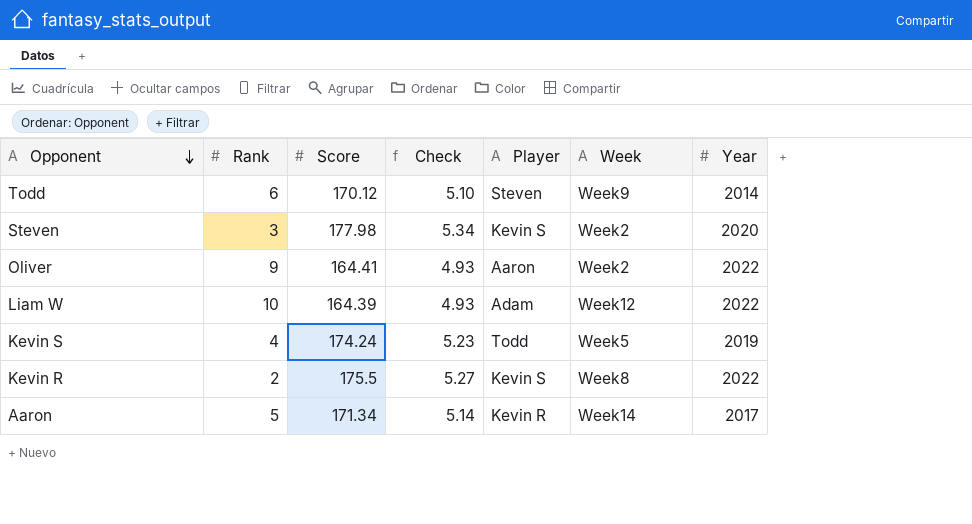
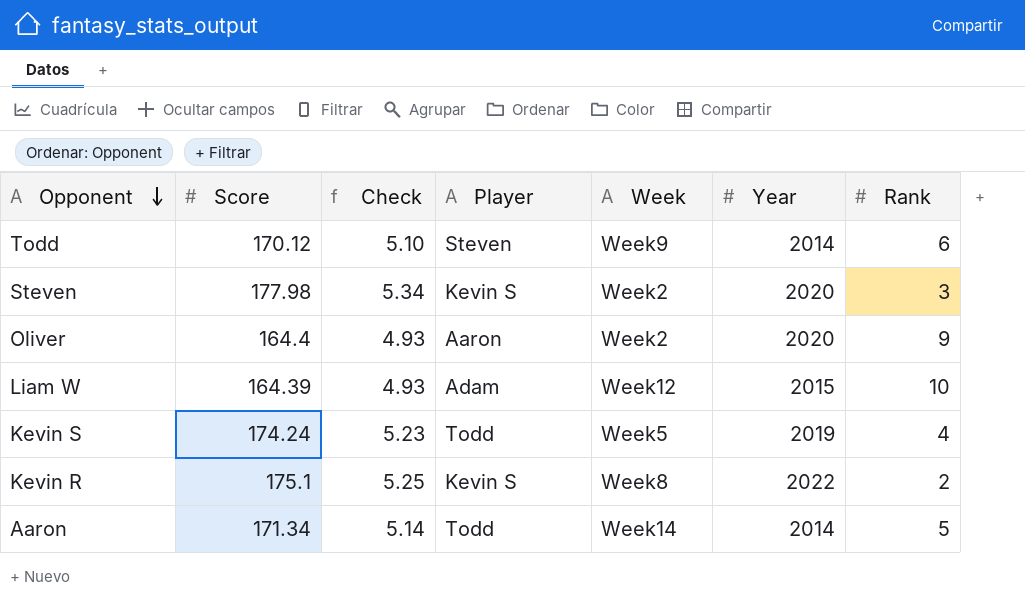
column Rank | position: 2 -> 7
Oliver | Score: 164.41 -> 164.4
Oliver | Year: 2022 -> 2020
Liam W | Year: 2022 -> 2015
Kevin R | Score: 175.5 -> 175.1
Kevin R | Check: 5.27 -> 5.25
Aaron | Player: Kevin R -> Todd
Aaron | Year: 2017 -> 2014

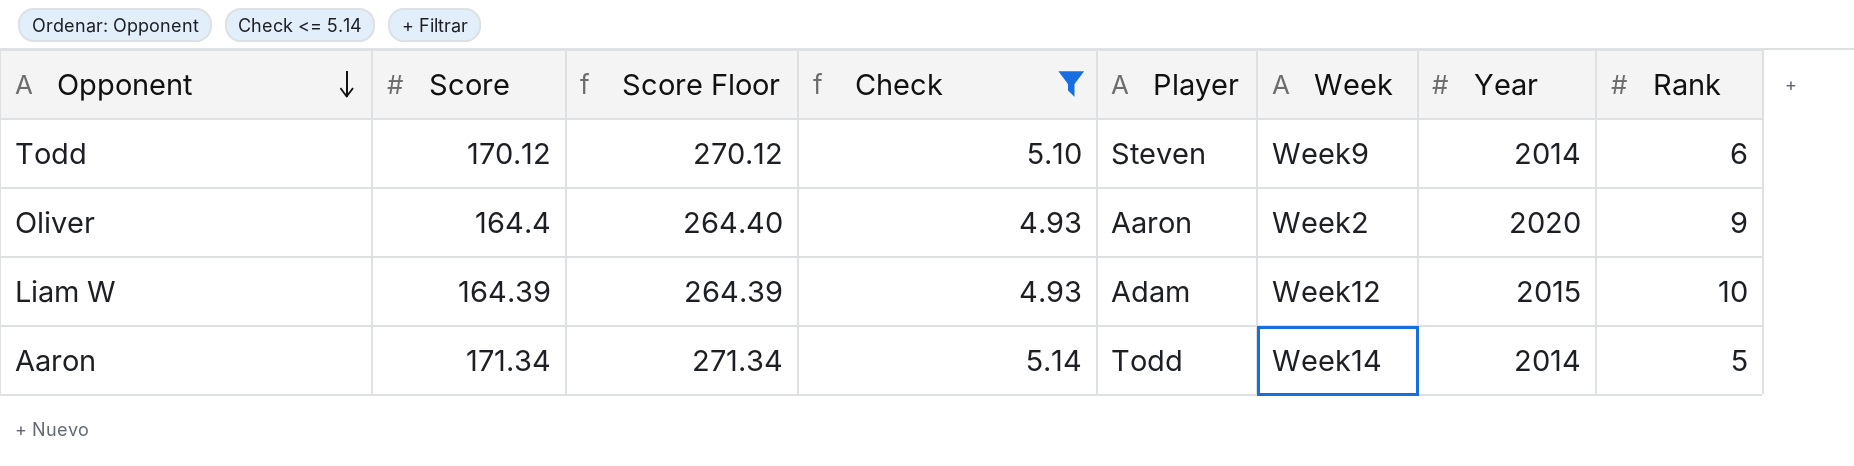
filter: none -> Check <= 5.14
column Score Floor | formula: none -> [Score] + 100

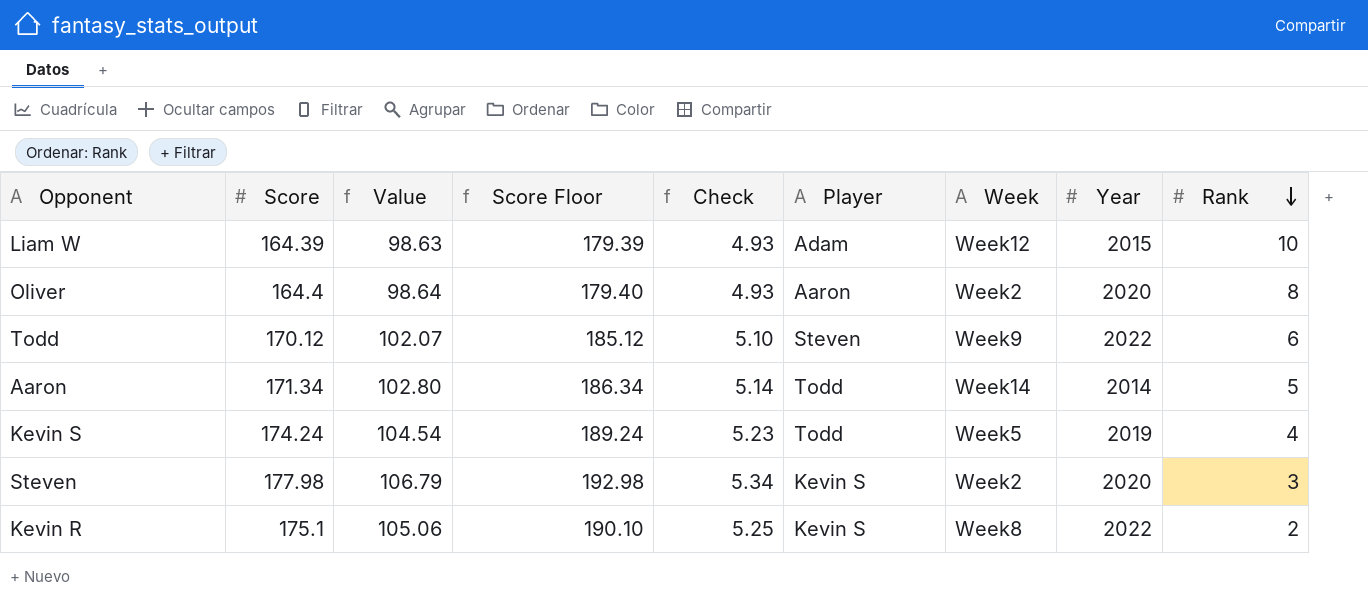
filter: Check <= 5.14 -> none
row order: Opponent descending -> Rank descending
column Value | formula: none -> [Score] * 0.6
column Score Floor | formula: [Score] + 100 -> [Score] + 15
Oliver | Rank: 9 -> 8
Todd | Year: 2014 -> 2022

